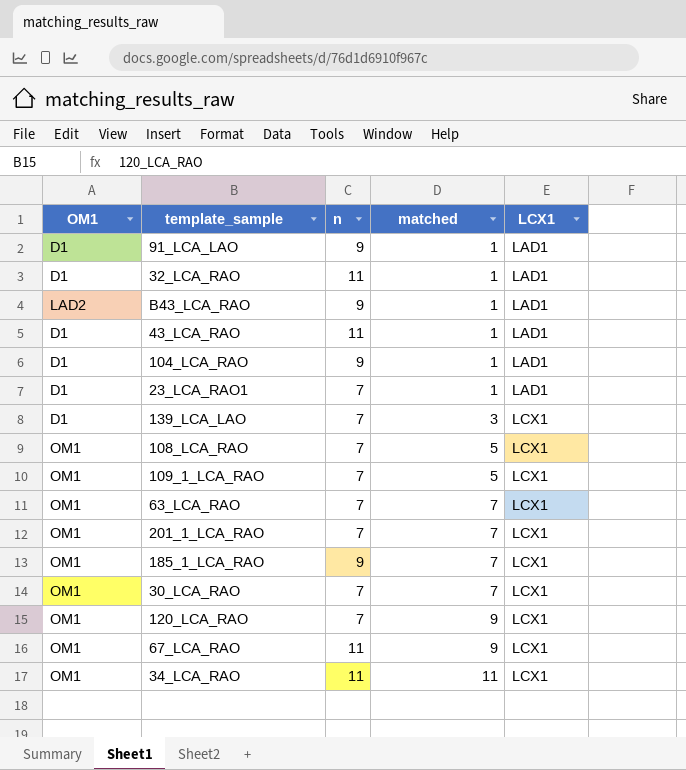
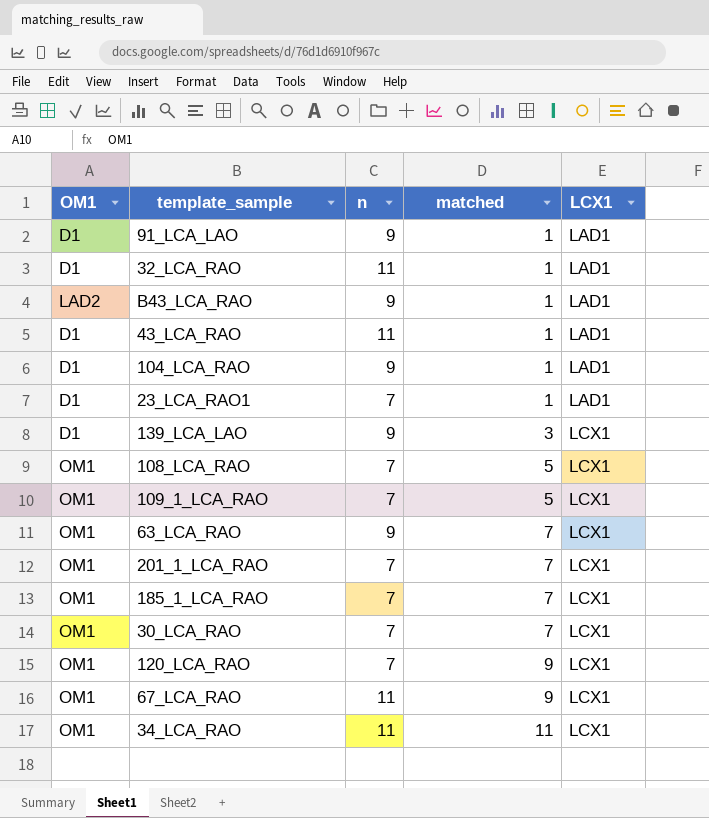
139_LCA_LAO | n: 7 -> 9
63_LCA_RAO | n: 7 -> 9
185_1_LCA_RAO | n: 9 -> 7

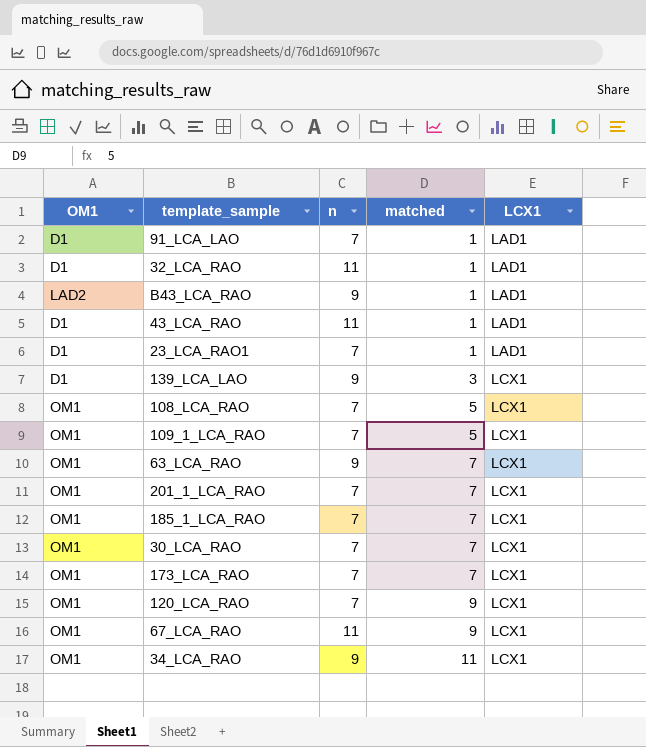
row 104_LCA_RAO: D1 | 9 | 1 | LAD1 -> none
91_LCA_LAO | n: 9 -> 7
row 173_LCA_RAO: none -> OM1 | 7 | 7 | LCX1
34_LCA_RAO | n: 11 -> 9

